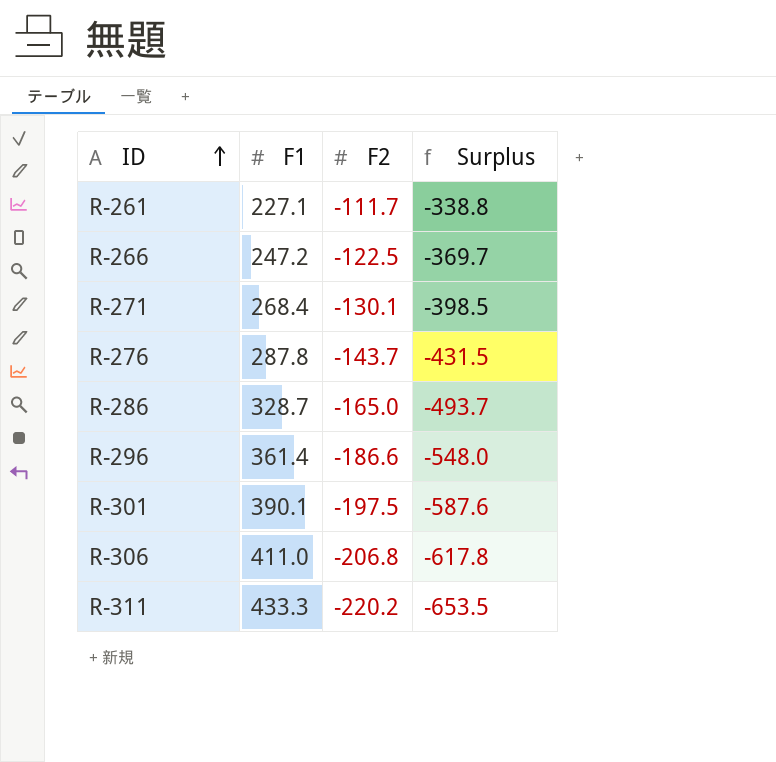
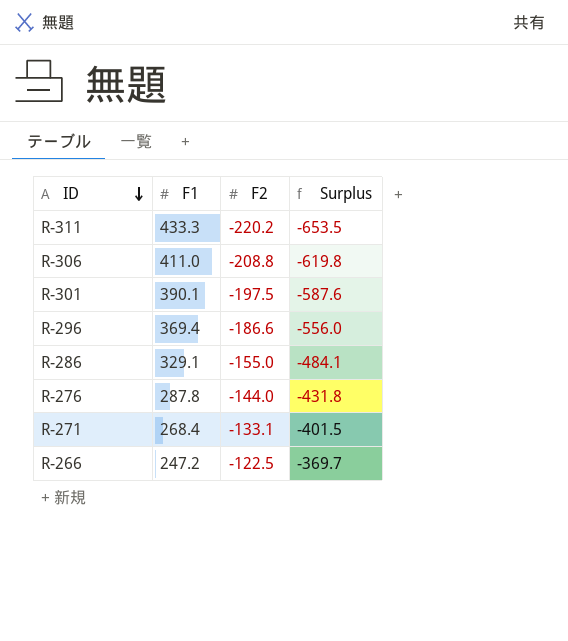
row order: ID ascending -> ID descending
row R-261: 227.1 | -111.7 | -338.8 -> none
R-306 | F2: -206.8 -> -208.8
R-306 | Surplus: -617.8 -> -619.8
R-296 | F1: 361.4 -> 369.4
R-296 | Surplus: -548.0 -> -556.0
R-286 | F1: 328.7 -> 329.1
R-286 | F2: -165.0 -> -155.0
R-286 | Surplus: -493.7 -> -484.1
R-276 | F2: -143.7 -> -144.0
R-276 | Surplus: -431.5 -> -431.8
R-271 | F2: -130.1 -> -133.1
R-271 | Surplus: -398.5 -> -401.5

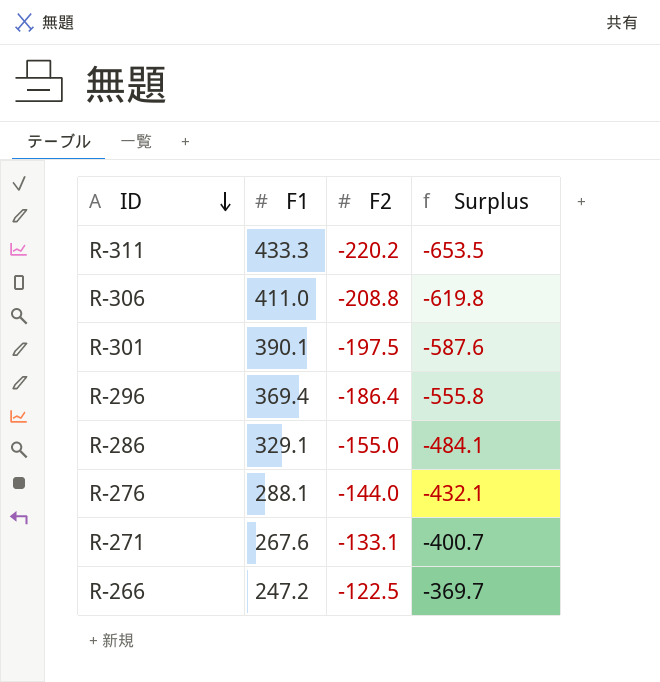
R-296 | F2: -186.6 -> -186.4
R-296 | Surplus: -556.0 -> -555.8
R-276 | F1: 287.8 -> 288.1
R-276 | Surplus: -431.8 -> -432.1
R-271 | F1: 268.4 -> 267.6
R-271 | Surplus: -401.5 -> -400.7

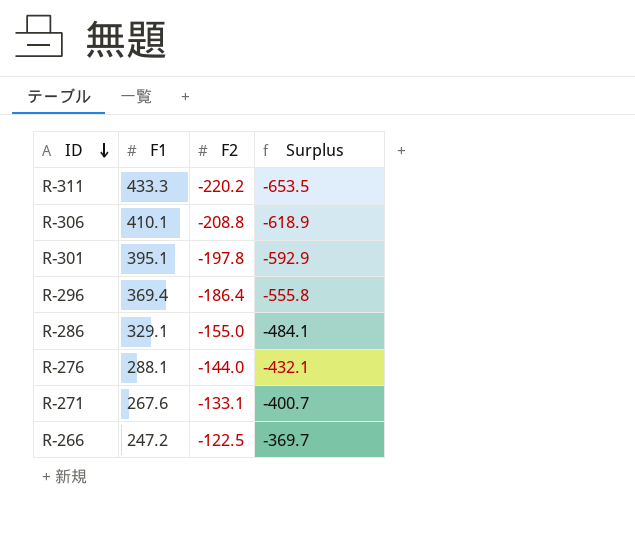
R-306 | F1: 411.0 -> 410.1
R-306 | Surplus: -619.8 -> -618.9
R-301 | F1: 390.1 -> 395.1
R-301 | F2: -197.5 -> -197.8
R-301 | Surplus: -587.6 -> -592.9

